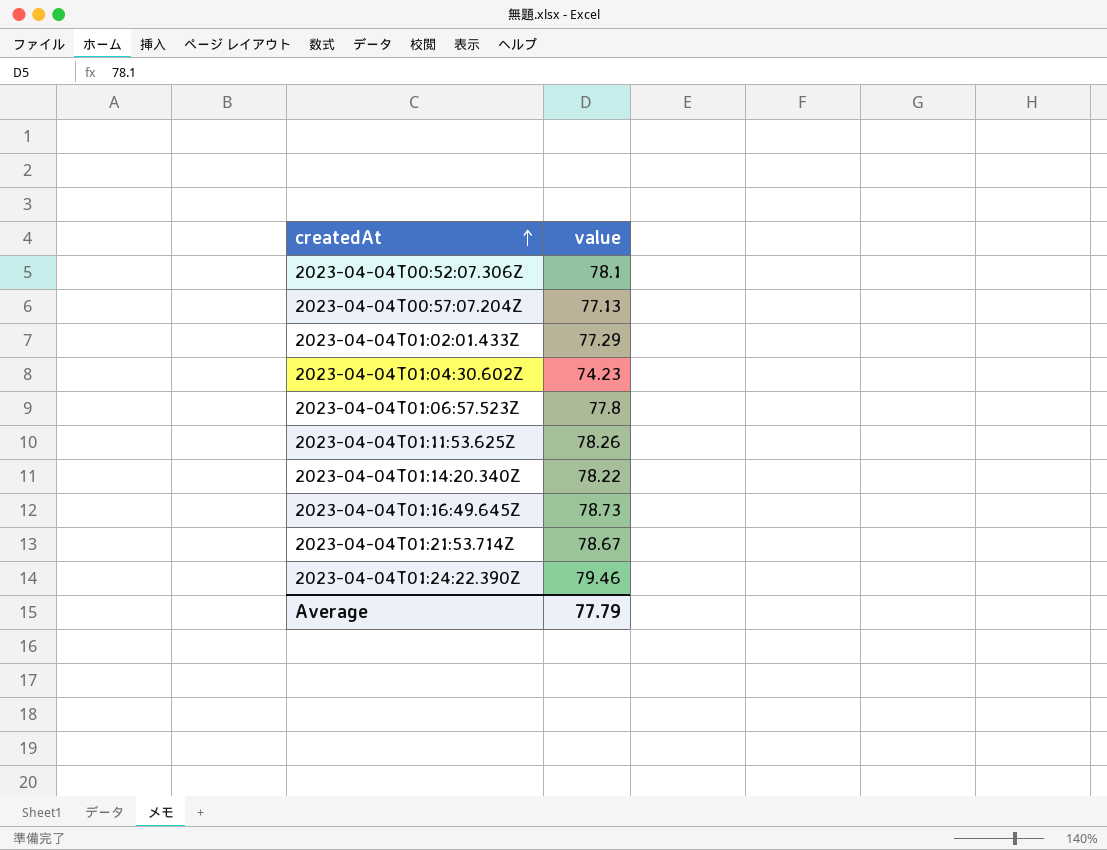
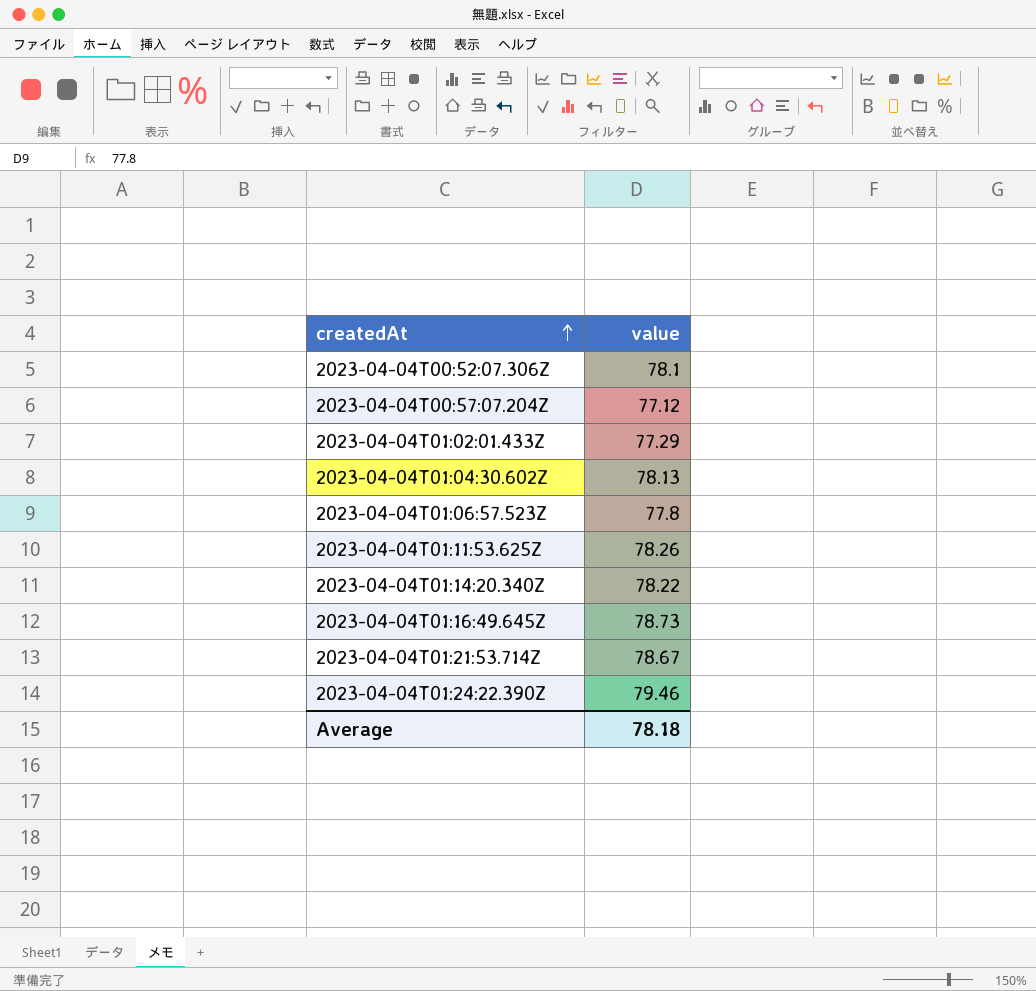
2023-04-04T00:57:07.204Z | value: 77.13 -> 77.12
2023-04-04T01:04:30.602Z | value: 74.23 -> 78.13
Average | value: 77.79 -> 78.18

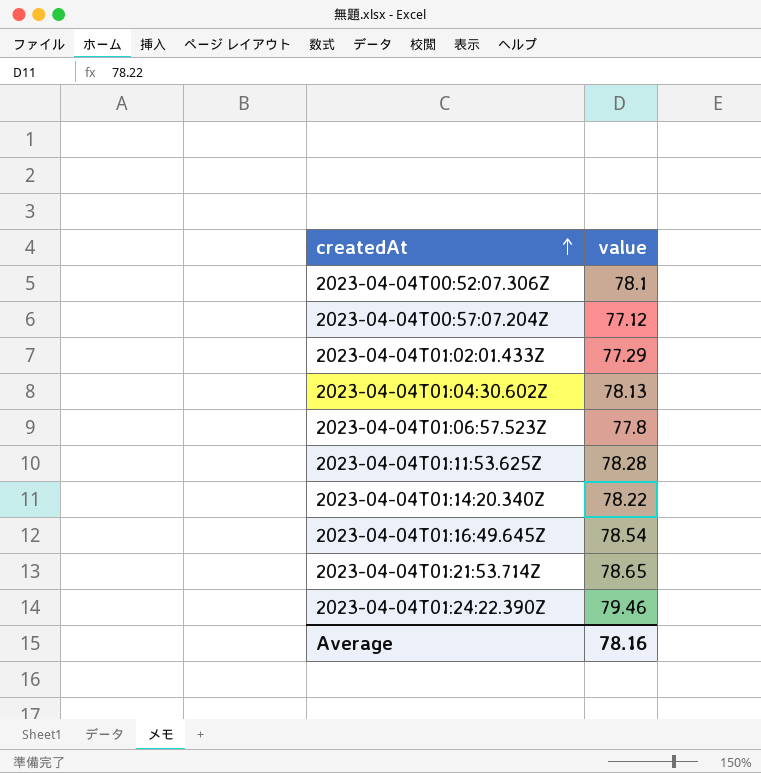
2023-04-04T01:11:53.625Z | value: 78.26 -> 78.28
2023-04-04T01:16:49.645Z | value: 78.73 -> 78.54
2023-04-04T01:21:53.714Z | value: 78.67 -> 78.65
Average | value: 78.18 -> 78.16

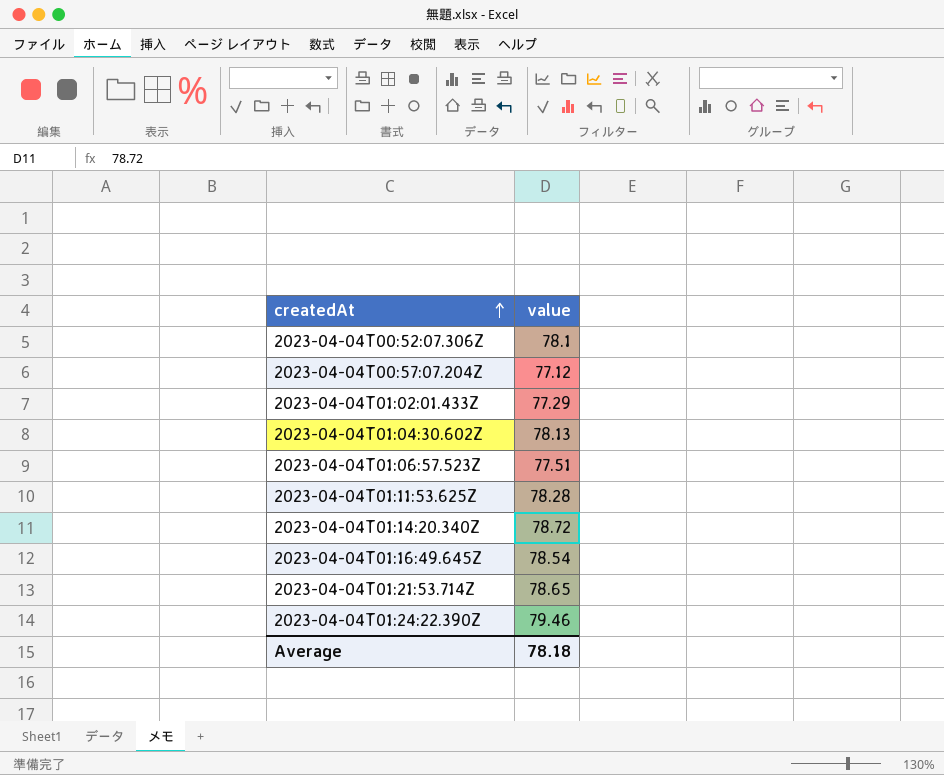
2023-04-04T01:06:57.523Z | value: 77.8 -> 77.51
2023-04-04T01:14:20.340Z | value: 78.22 -> 78.72
Average | value: 78.16 -> 78.18

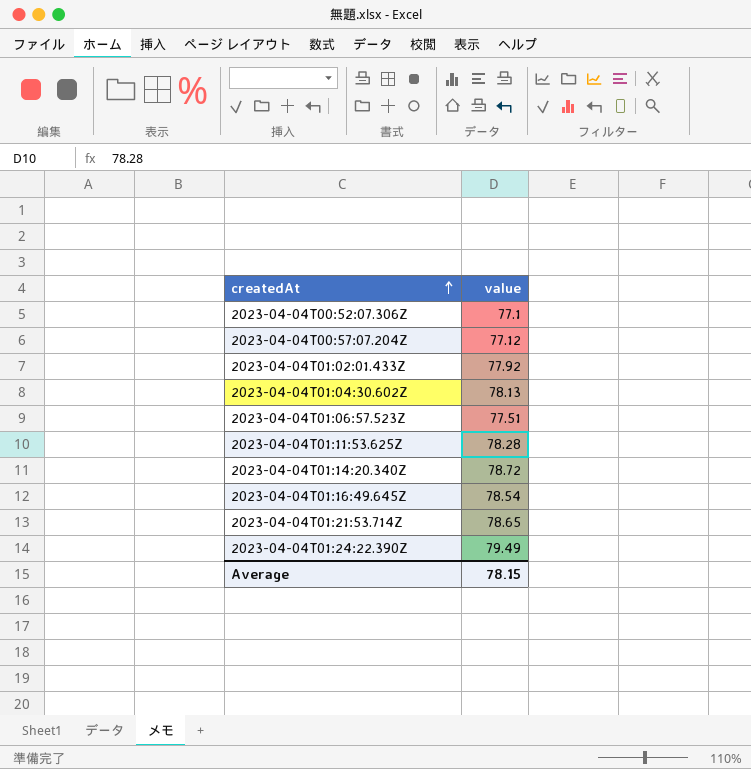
2023-04-04T00:52:07.306Z | value: 78.1 -> 77.1
2023-04-04T01:02:01.433Z | value: 77.29 -> 77.92
2023-04-04T01:24:22.390Z | value: 79.46 -> 79.49
Average | value: 78.18 -> 78.15

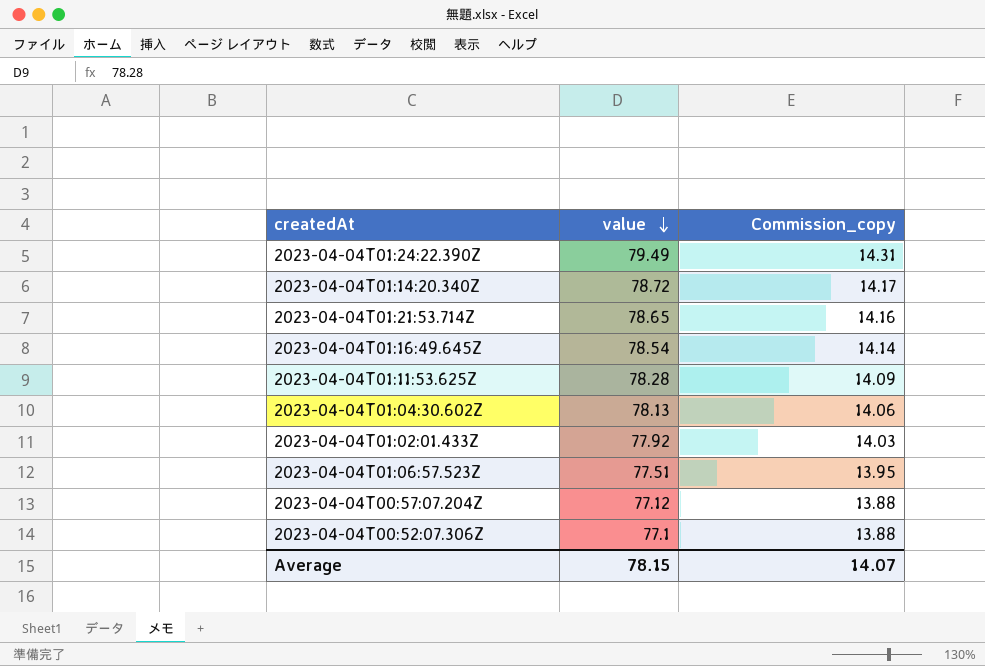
row order: createdAt ascending -> value descending
column Commission_copy | formula: none -> [value] * 0.18

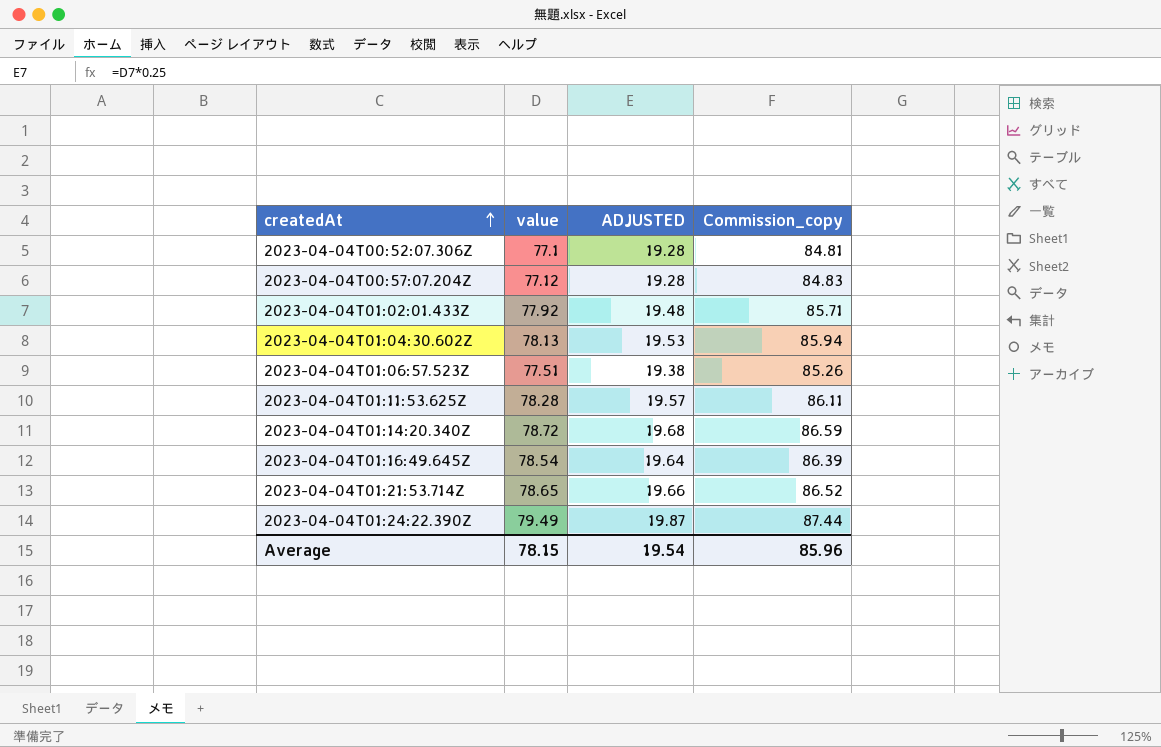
row order: value descending -> createdAt ascending
column ADJUSTED | formula: none -> [value] * 0.25
column Commission_copy | formula: [value] * 0.18 -> [value] * 1.1
Average | Commission_copy: 14.07 -> 85.96

